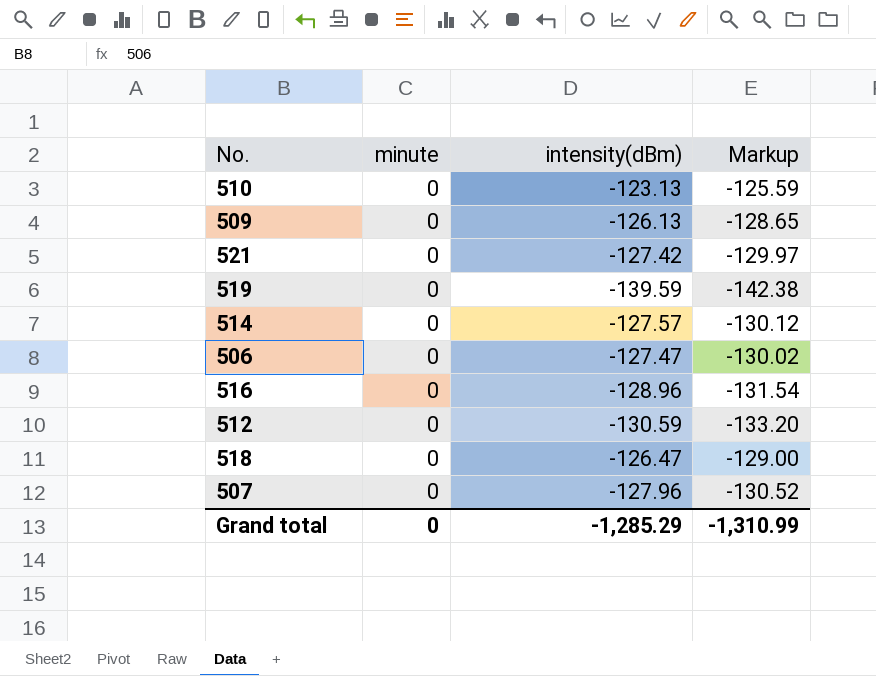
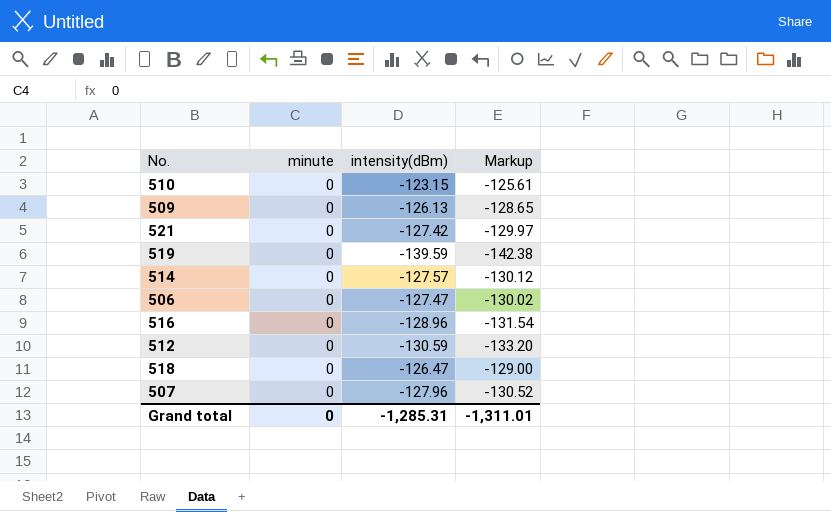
510 | intensity(dBm): -123.13 -> -123.15
510 | Markup: -125.59 -> -125.61
Grand total | intensity(dBm): -1,285.29 -> -1,285.31
Grand total | Markup: -1,310.99 -> -1,311.01

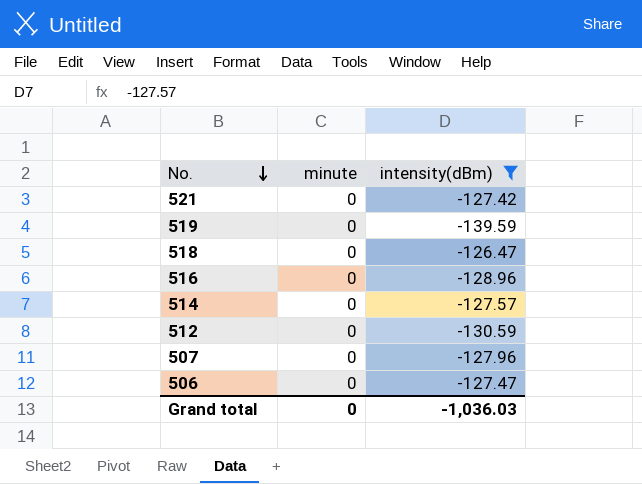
filter: none -> intensity(dBm) <= -126.47
row order: none -> No. descending
column Markup | formula: [intensity(dBm)] * 1.02 -> none
Grand total | intensity(dBm): -1,285.31 -> -1,036.03

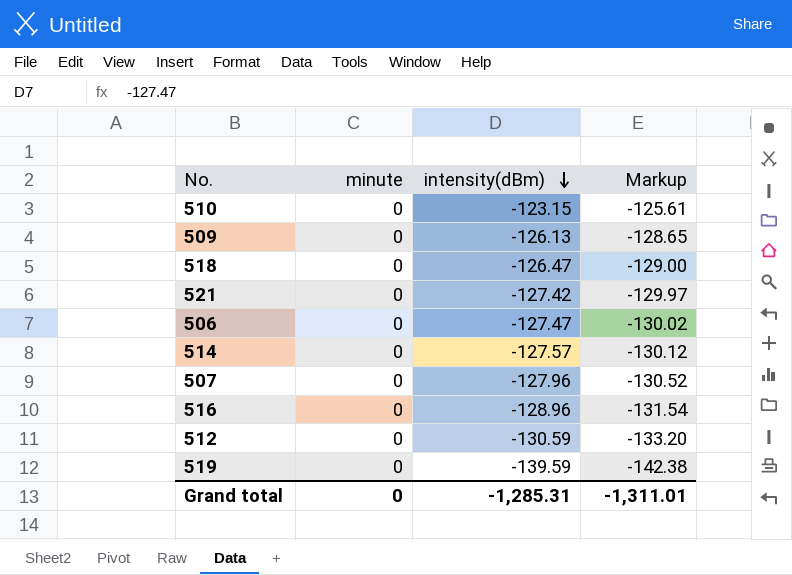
filter: intensity(dBm) <= -126.47 -> none
row order: No. descending -> intensity(dBm) descending
column Markup | formula: none -> [intensity(dBm)] * 1.02
Grand total | intensity(dBm): -1,036.03 -> -1,285.31

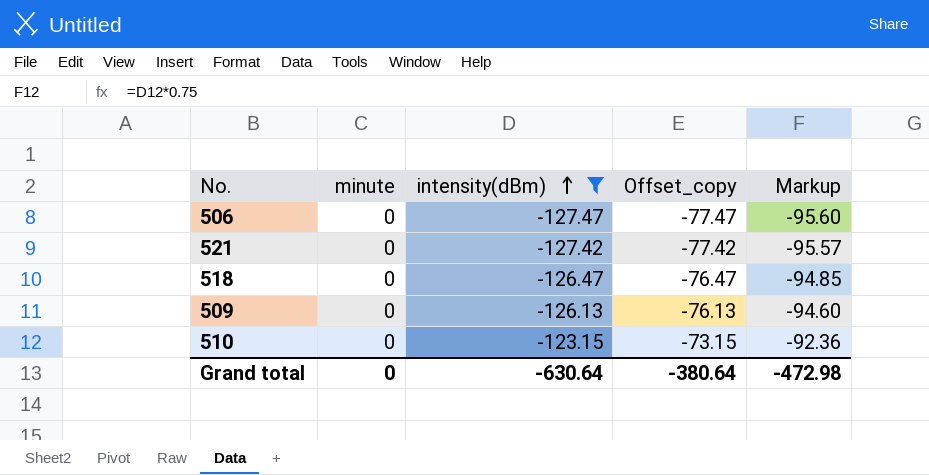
filter: none -> intensity(dBm) >= -127.47
row order: intensity(dBm) descending -> intensity(dBm) ascending
column Offset_copy | formula: none -> [intensity(dBm)] + 50
column Markup | formula: [intensity(dBm)] * 1.02 -> [intensity(dBm)] * 0.75
Grand total | intensity(dBm): -1,285.31 -> -630.64
Grand total | Markup: -1,311.01 -> -472.98

